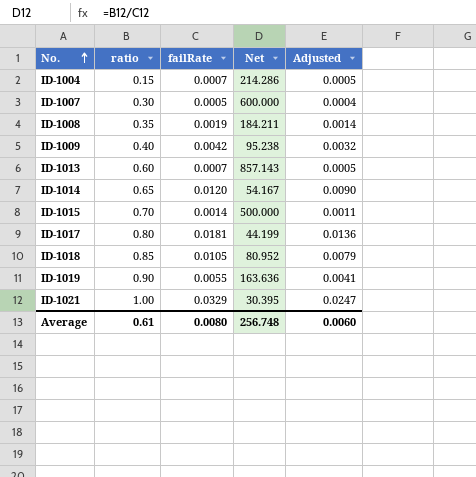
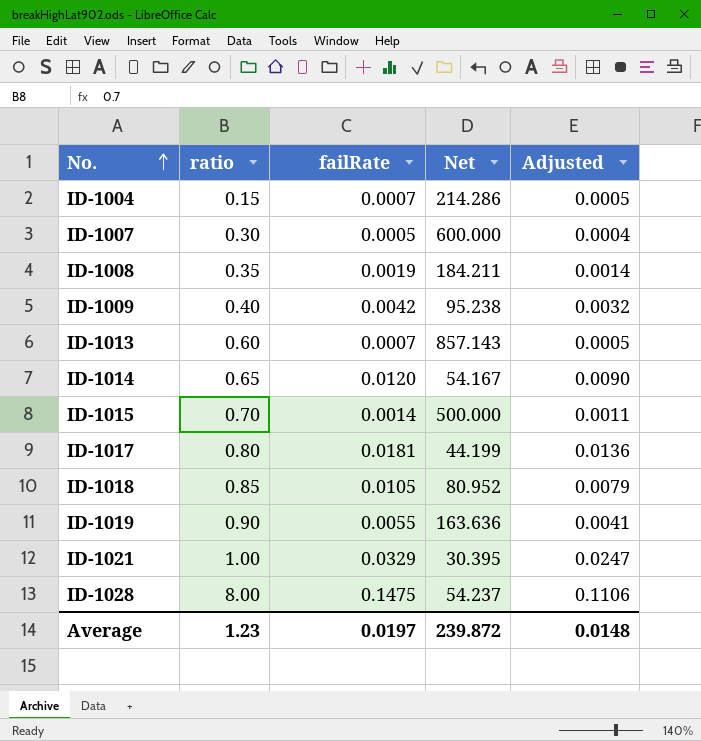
row ID-1028: none -> 8.00 | 0.1475 | 54.237 | 0.1106
Average | ratio: 0.61 -> 1.23
Average | failRate: 0.0080 -> 0.0197
Average | Net: 256.748 -> 239.872
Average | Adjusted: 0.0060 -> 0.0148

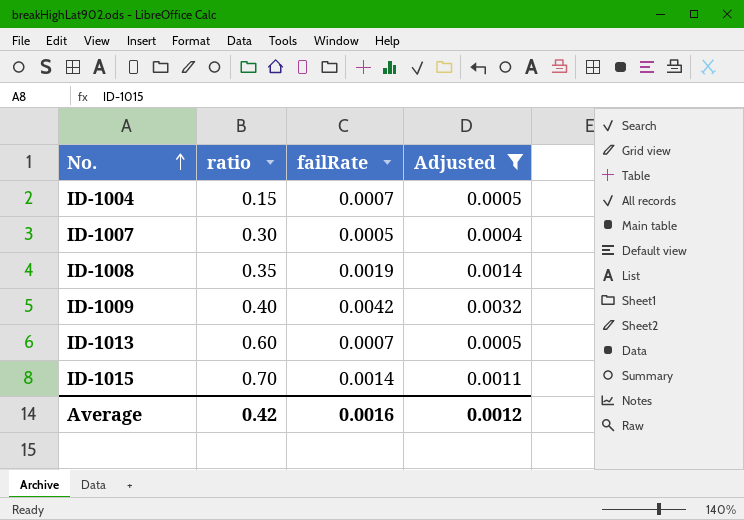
filter: none -> Adjusted <= 0.0032
column Net | formula: [ratio] / [failRate] -> none
Average | ratio: 1.23 -> 0.42
Average | failRate: 0.0197 -> 0.0016
Average | Adjusted: 0.0148 -> 0.0012

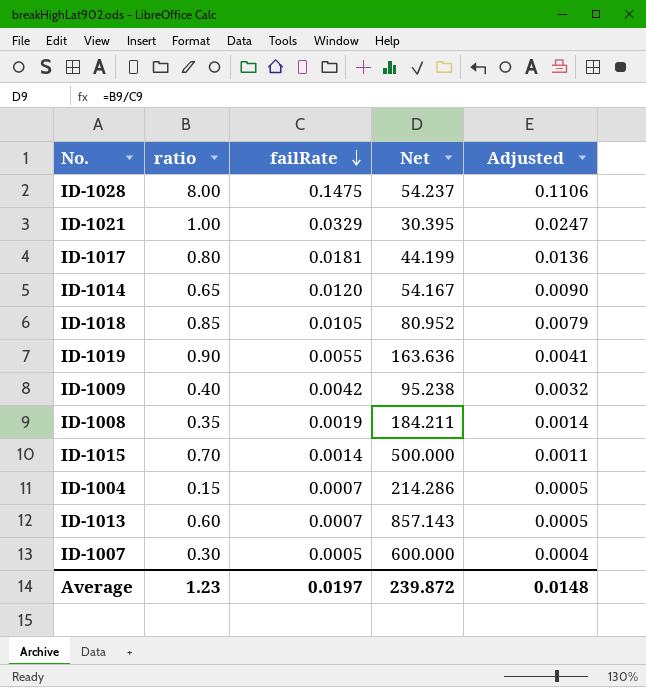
filter: Adjusted <= 0.0032 -> none
row order: No. ascending -> failRate descending
column Net | formula: none -> [ratio] / [failRate]
Average | ratio: 0.42 -> 1.23
Average | failRate: 0.0016 -> 0.0197
Average | Adjusted: 0.0012 -> 0.0148

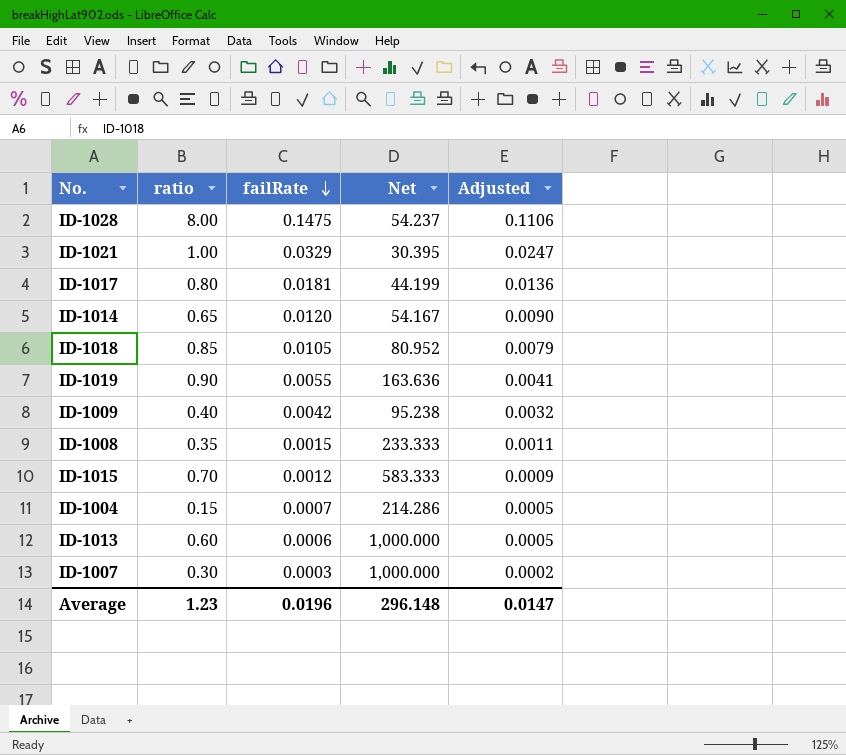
ID-1008 | failRate: 0.0019 -> 0.0015
ID-1008 | Net: 184.211 -> 233.333
ID-1008 | Adjusted: 0.0014 -> 0.0011
ID-1015 | failRate: 0.0014 -> 0.0012
ID-1015 | Net: 500.000 -> 583.333
ID-1015 | Adjusted: 0.0011 -> 0.0009
ID-1013 | failRate: 0.0007 -> 0.0006
ID-1013 | Net: 857.143 -> 1,000.000
ID-1007 | failRate: 0.0005 -> 0.0003
ID-1007 | Net: 600.000 -> 1,000.000
ID-1007 | Adjusted: 0.0004 -> 0.0002
Average | failRate: 0.0197 -> 0.0196
Average | Net: 239.872 -> 296.148
Average | Adjusted: 0.0148 -> 0.0147

